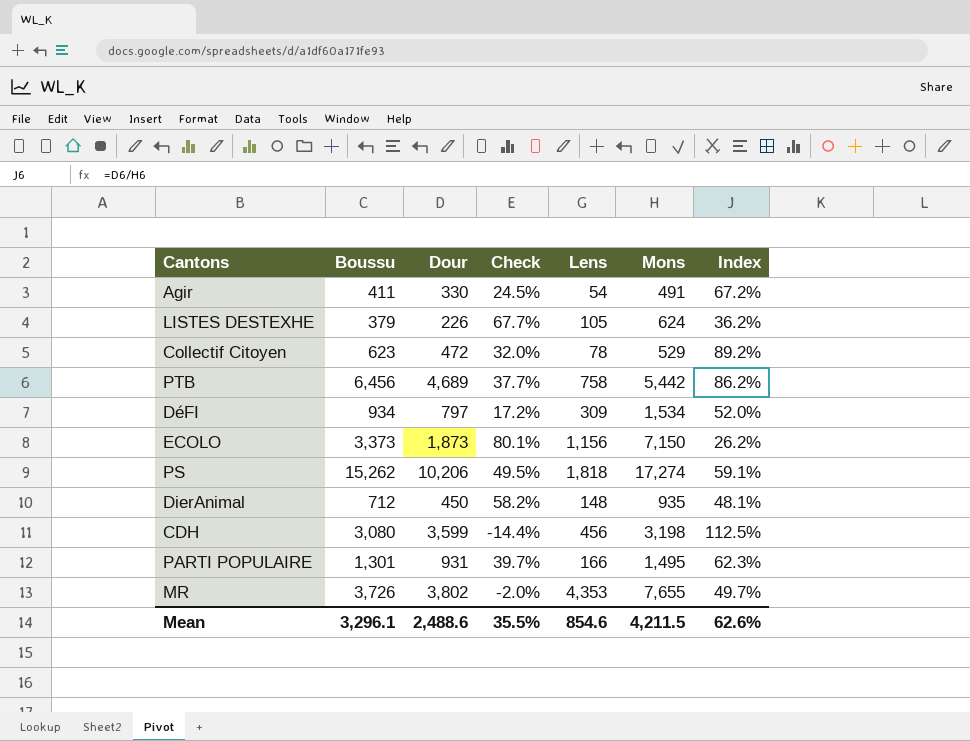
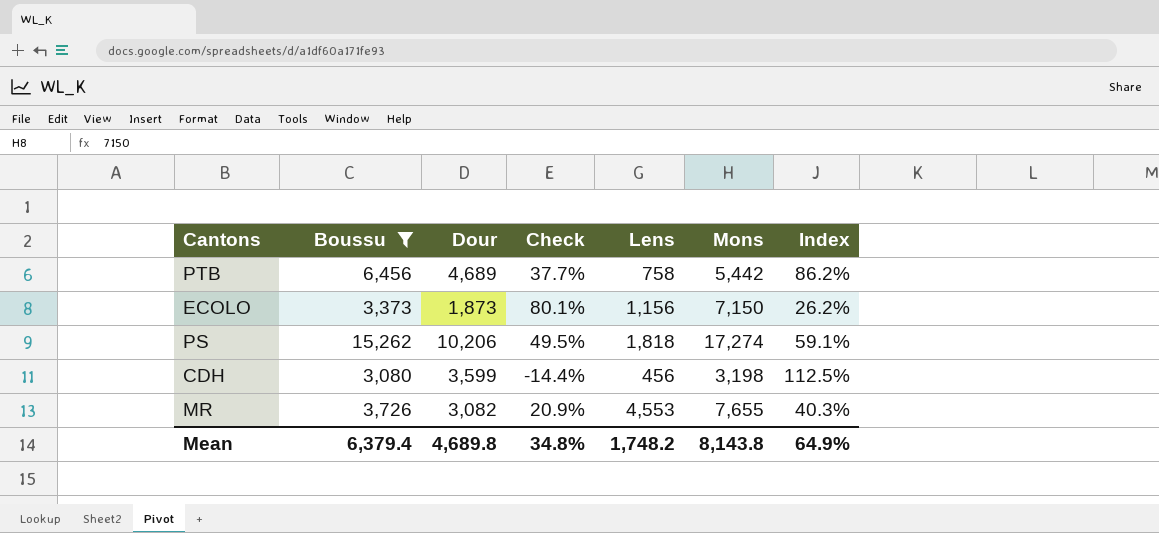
filter: none -> Boussu >= 3,080
MR | Dour: 3,802 -> 3,082
MR | Check: -2.0% -> 20.9%
MR | Lens: 4,353 -> 4,553
MR | Index: 49.7% -> 40.3%
Mean | Boussu: 3,296.1 -> 6,379.4
Mean | Dour: 2,488.6 -> 4,689.8
Mean | Check: 35.5% -> 34.8%
Mean | Lens: 854.6 -> 1,748.2
Mean | Mons: 4,211.5 -> 8,143.8
Mean | Index: 62.6% -> 64.9%

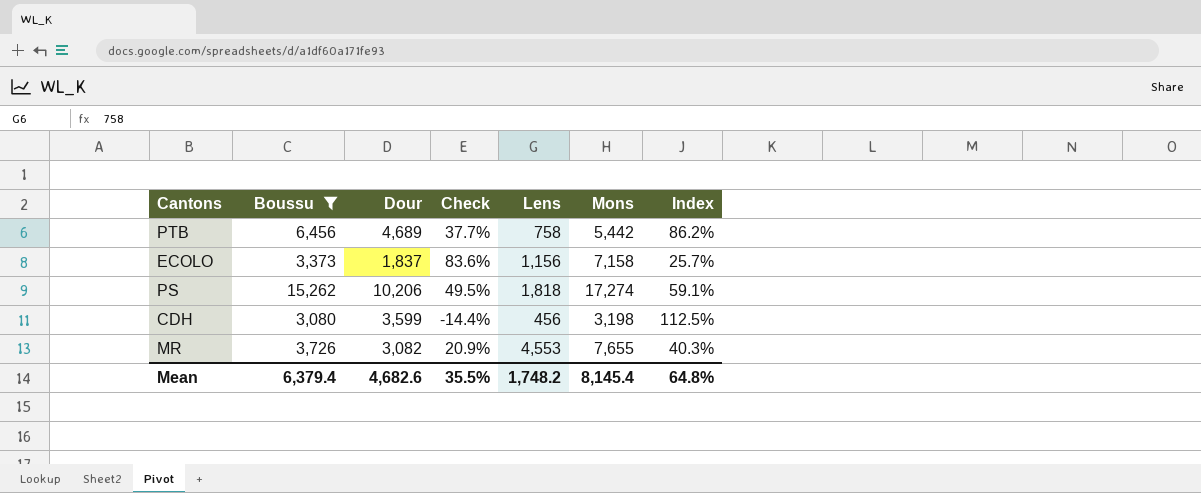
ECOLO | Dour: 1,873 -> 1,837
ECOLO | Check: 80.1% -> 83.6%
ECOLO | Mons: 7,150 -> 7,158
ECOLO | Index: 26.2% -> 25.7%
Mean | Dour: 4,689.8 -> 4,682.6
Mean | Check: 34.8% -> 35.5%
Mean | Mons: 8,143.8 -> 8,145.4
Mean | Index: 64.9% -> 64.8%

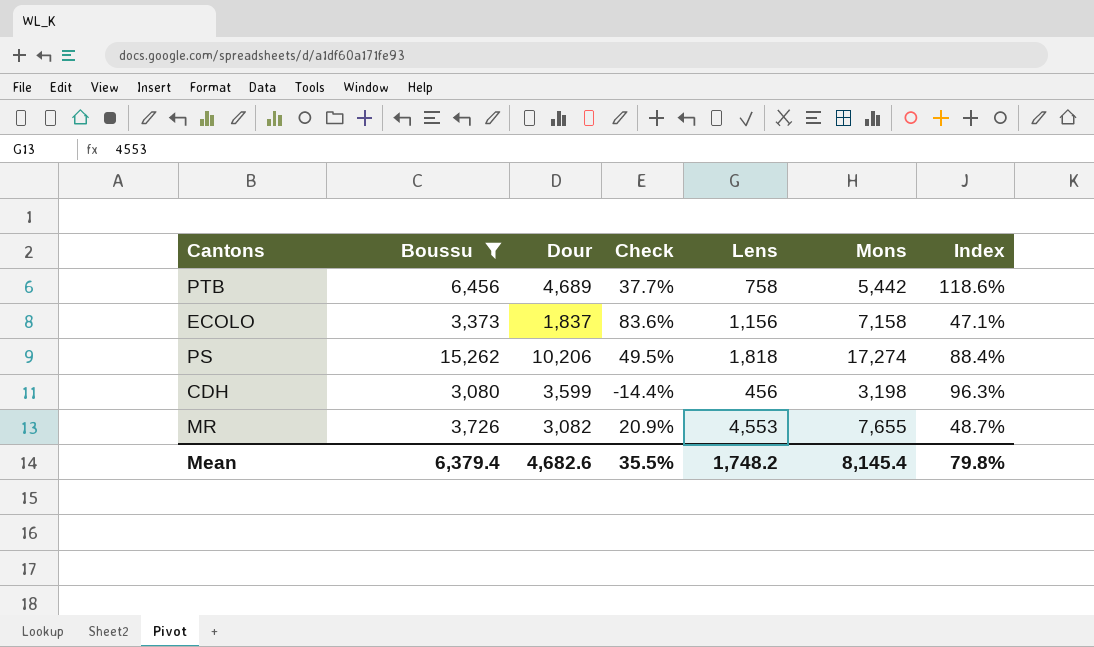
column Index | formula: [Dour] / [Mons] -> [Boussu] / [Mons]
Mean | Index: 64.8% -> 79.8%

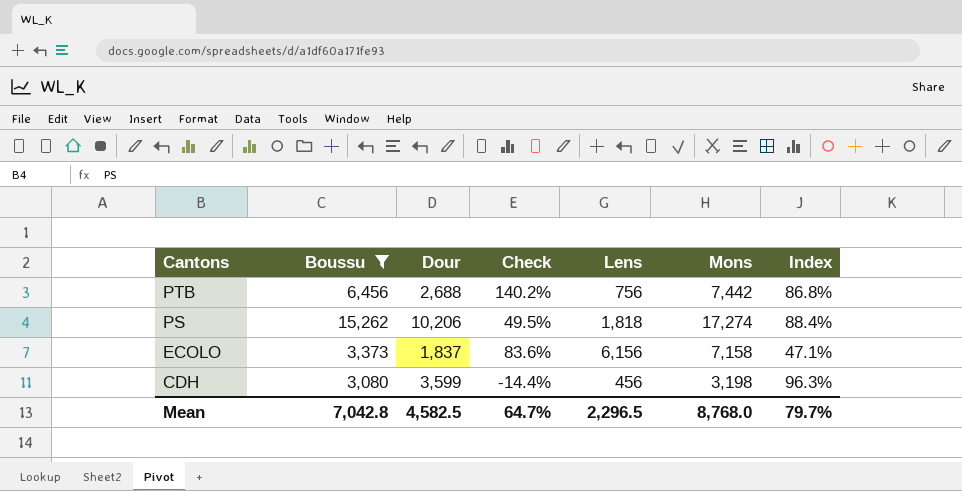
row order: none -> Cantons descending
row MR: 3,726 | 3,082 | 20.9% | 4,553 | 7,655 | 48.7% -> none
PTB | Dour: 4,689 -> 2,688
PTB | Check: 37.7% -> 140.2%
PTB | Lens: 758 -> 756
PTB | Mons: 5,442 -> 7,442
PTB | Index: 118.6% -> 86.8%
ECOLO | Lens: 1,156 -> 6,156
Mean | Boussu: 6,379.4 -> 7,042.8
Mean | Dour: 4,682.6 -> 4,582.5
Mean | Check: 35.5% -> 64.7%
Mean | Lens: 1,748.2 -> 2,296.5
Mean | Mons: 8,145.4 -> 8,768.0
Mean | Index: 79.8% -> 79.7%

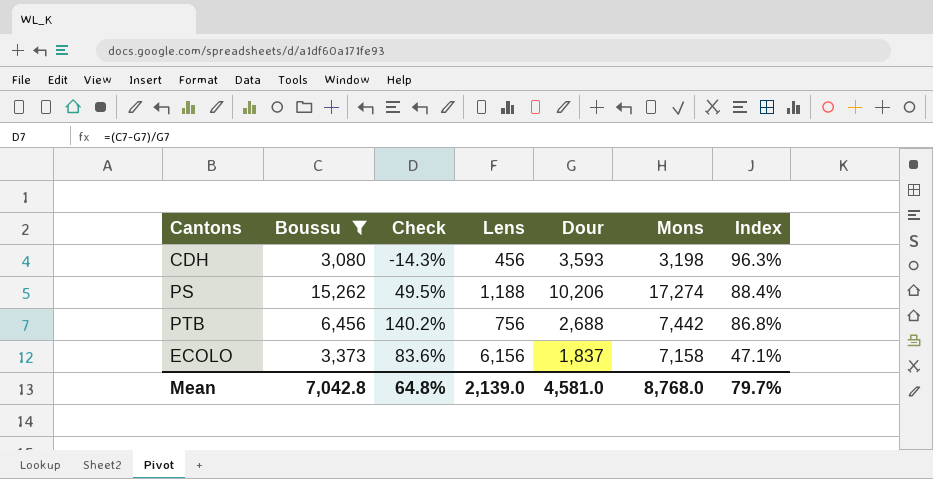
row order: Cantons descending -> Index descending
column Dour | position: 3 -> 5
CDH | Check: -14.4% -> -14.3%
CDH | Dour: 3,599 -> 3,593
PS | Lens: 1,818 -> 1,188
Mean | Check: 64.7% -> 64.8%
Mean | Lens: 2,296.5 -> 2,139.0
Mean | Dour: 4,582.5 -> 4,581.0

